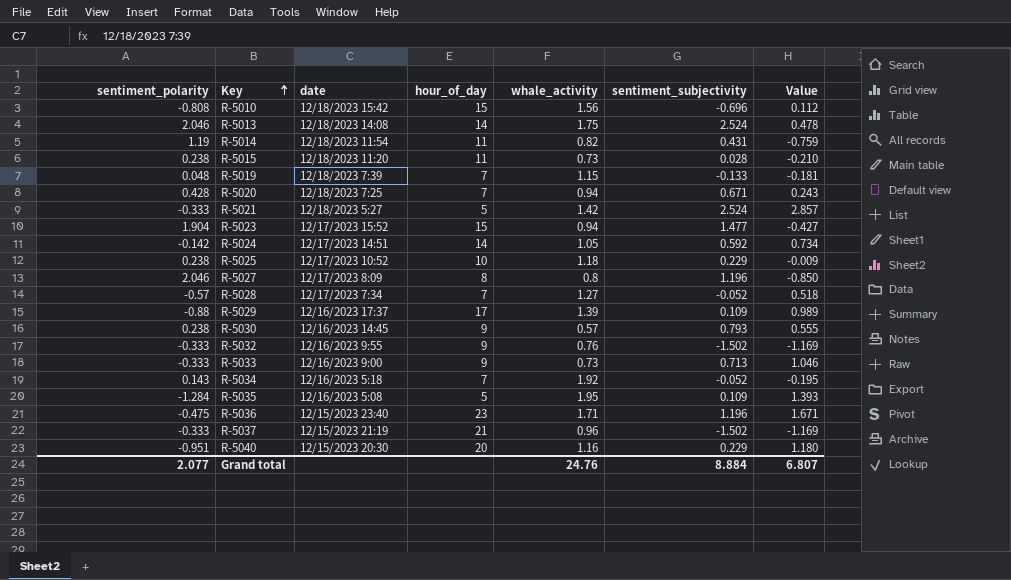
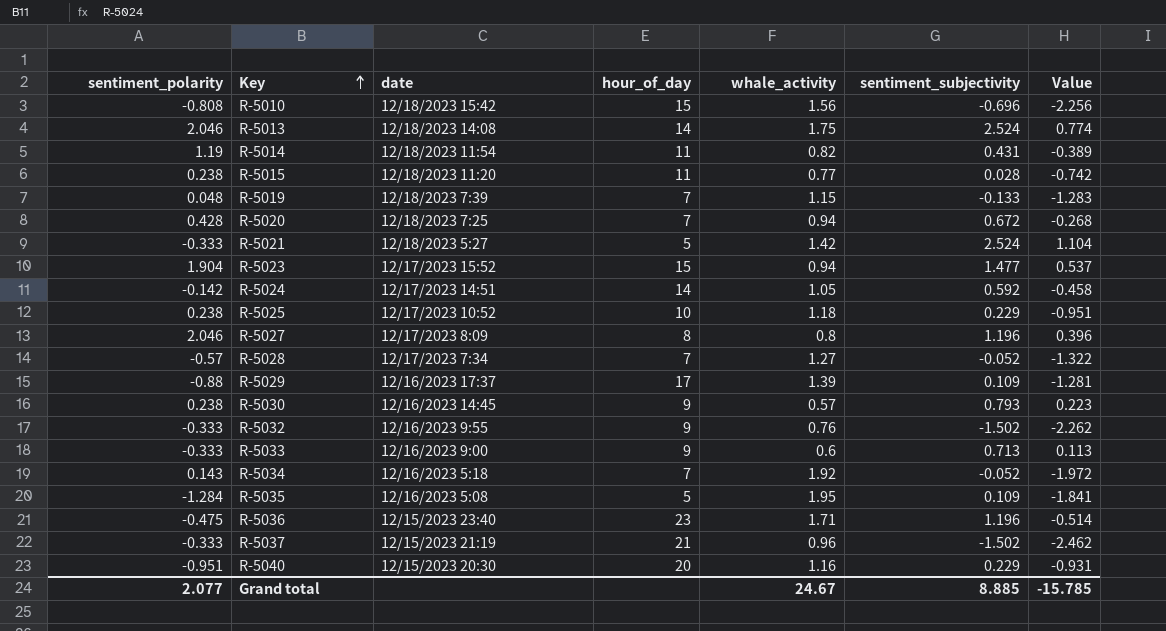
column Value | formula: [sentiment_subjectivity] - [sentiment_polarity] -> [sentiment_subjectivity] - [whale_activity]
R-5015 | whale_activity: 0.73 -> 0.77
R-5020 | sentiment_subjectivity: 0.671 -> 0.672
R-5033 | whale_activity: 0.73 -> 0.6
Grand total | whale_activity: 24.76 -> 24.67
Grand total | sentiment_subjectivity: 8.884 -> 8.885
Grand total | Value: 6.807 -> -15.785

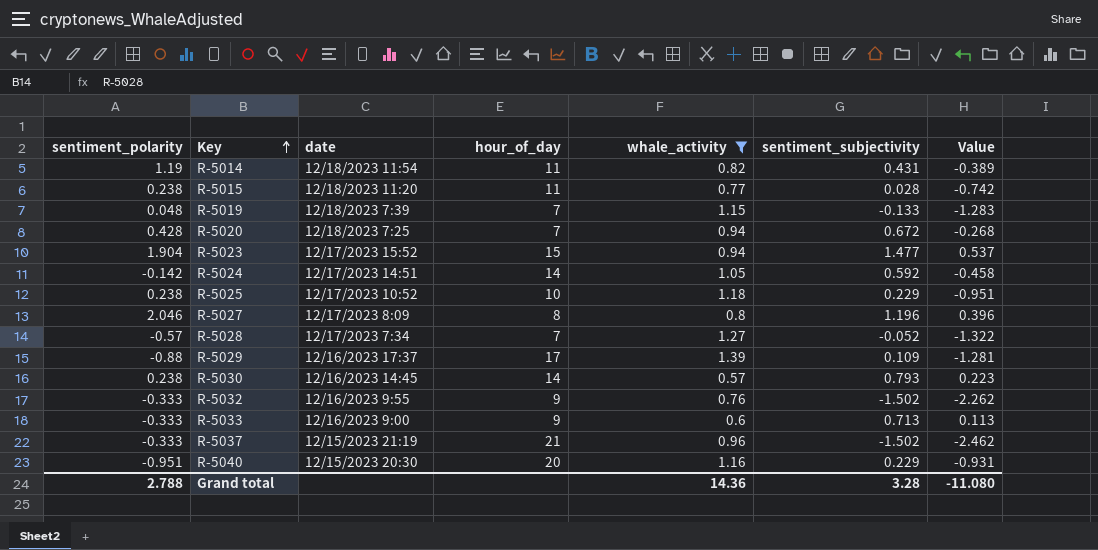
filter: none -> whale_activity <= 1.39
R-5030 | hour_of_day: 9 -> 14
Grand total | sentiment_polarity: 2.077 -> 2.788
Grand total | whale_activity: 24.67 -> 14.36
Grand total | sentiment_subjectivity: 8.885 -> 3.28
Grand total | Value: -15.785 -> -11.080

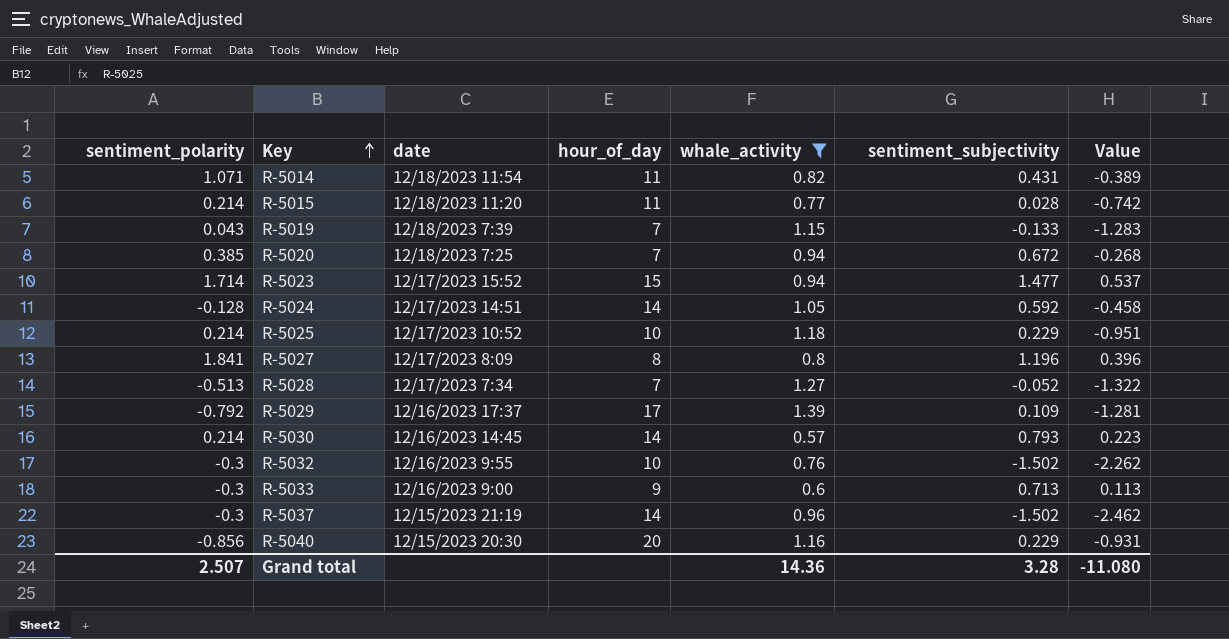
R-5014 | sentiment_polarity: 1.19 -> 1.071
R-5015 | sentiment_polarity: 0.238 -> 0.214
R-5019 | sentiment_polarity: 0.048 -> 0.043
R-5020 | sentiment_polarity: 0.428 -> 0.385
R-5023 | sentiment_polarity: 1.904 -> 1.714
R-5024 | sentiment_polarity: -0.142 -> -0.128
R-5025 | sentiment_polarity: 0.238 -> 0.214
R-5027 | sentiment_polarity: 2.046 -> 1.841
R-5028 | sentiment_polarity: -0.57 -> -0.513
R-5029 | sentiment_polarity: -0.88 -> -0.792
R-5030 | sentiment_polarity: 0.238 -> 0.214
R-5032 | sentiment_polarity: -0.333 -> -0.3
R-5032 | hour_of_day: 9 -> 10
R-5033 | sentiment_polarity: -0.333 -> -0.3
R-5037 | sentiment_polarity: -0.333 -> -0.3
R-5037 | hour_of_day: 21 -> 14
R-5040 | sentiment_polarity: -0.951 -> -0.856
Grand total | sentiment_polarity: 2.788 -> 2.507

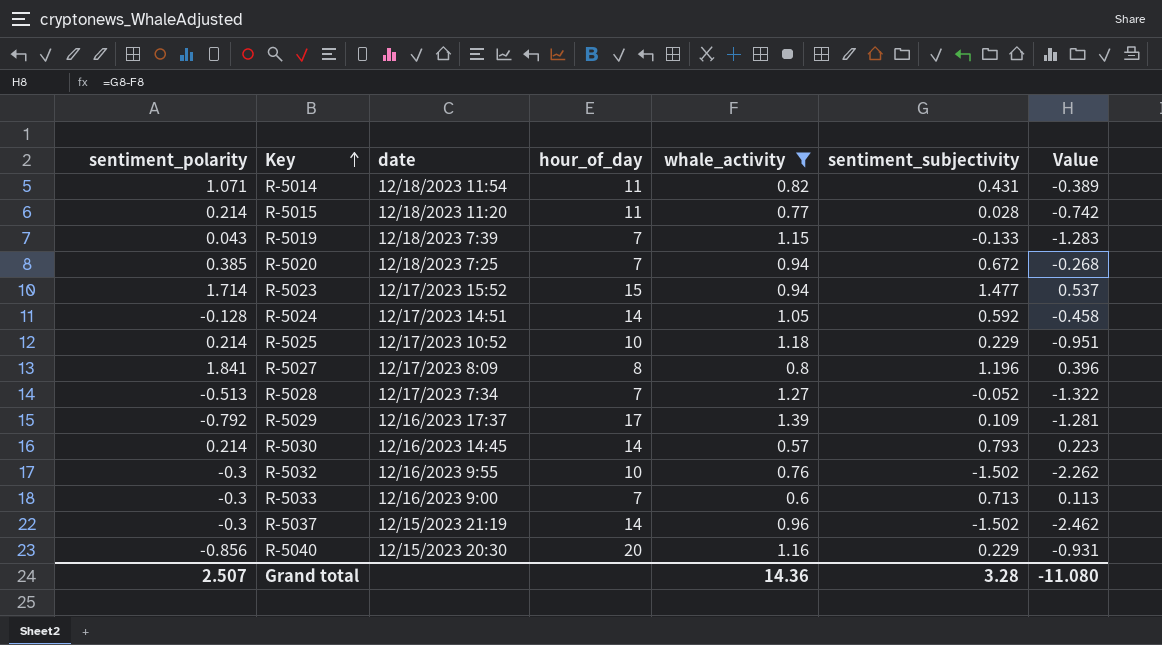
R-5033 | hour_of_day: 9 -> 7

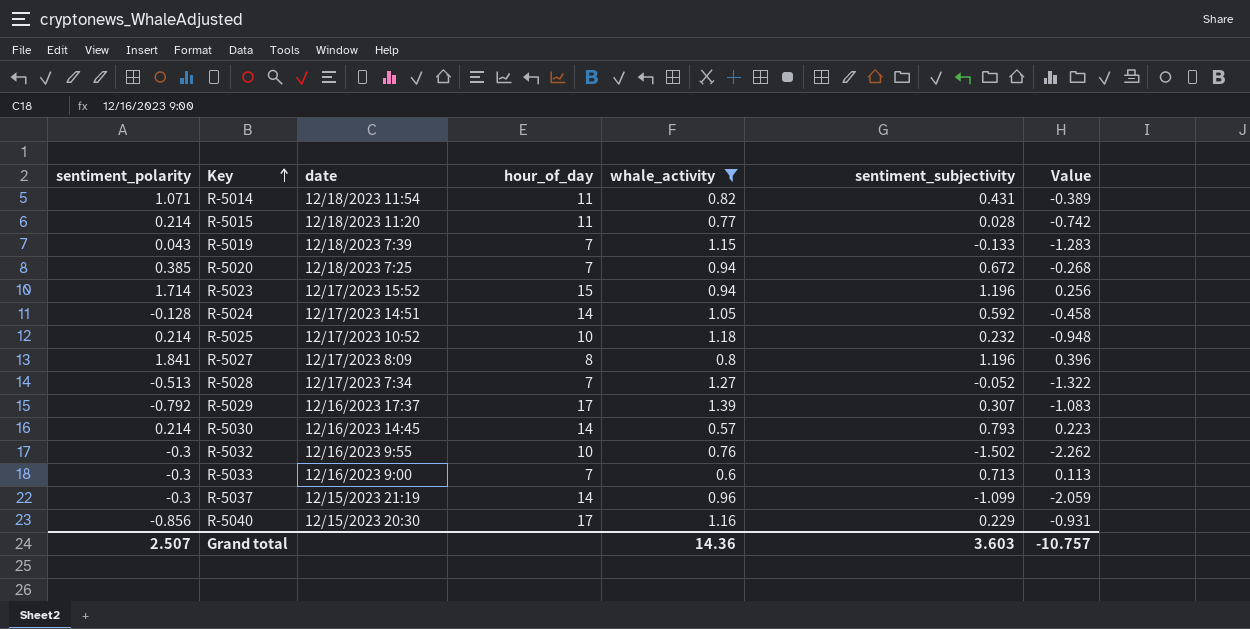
R-5023 | sentiment_subjectivity: 1.477 -> 1.196
R-5023 | Value: 0.537 -> 0.256
R-5025 | sentiment_subjectivity: 0.229 -> 0.232
R-5025 | Value: -0.951 -> -0.948
R-5029 | sentiment_subjectivity: 0.109 -> 0.307
R-5029 | Value: -1.281 -> -1.083
R-5037 | sentiment_subjectivity: -1.502 -> -1.099
R-5037 | Value: -2.462 -> -2.059
R-5040 | hour_of_day: 20 -> 17
Grand total | sentiment_subjectivity: 3.28 -> 3.603
Grand total | Value: -11.080 -> -10.757

